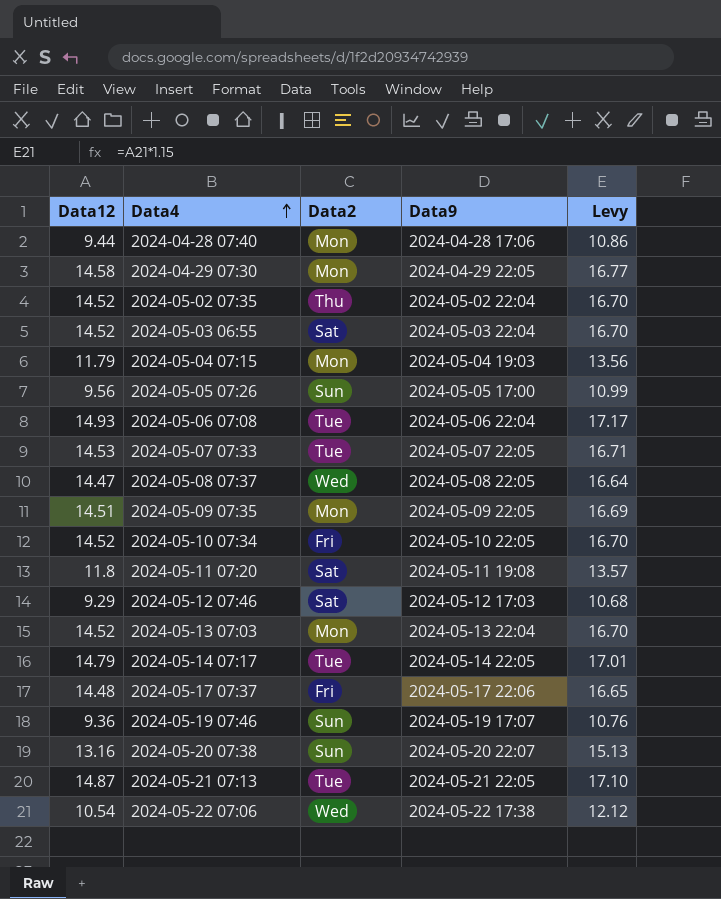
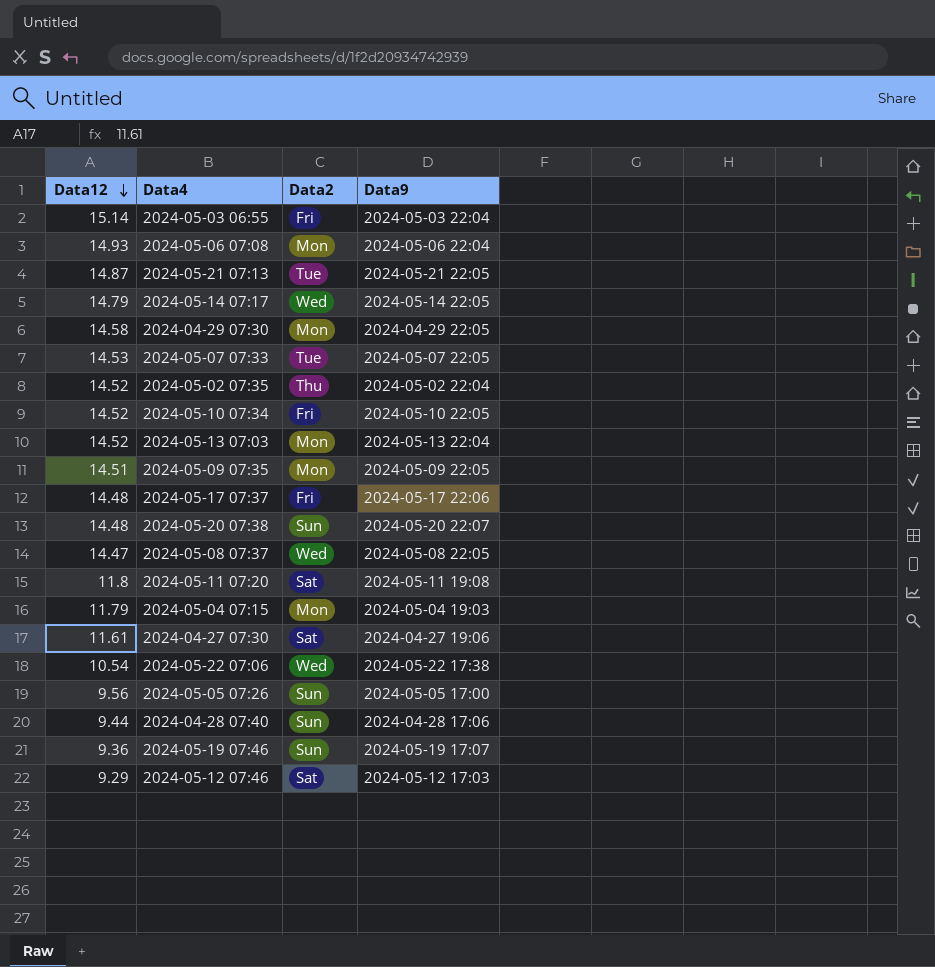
row order: Data4 ascending -> Data12 descending
column Levy | formula: [Data12] * 1.15 -> none
2024-05-03 06:55 | Data12: 14.52 -> 15.14
2024-05-03 06:55 | Data2: Sat -> Fri
2024-05-06 07:08 | Data2: Tue -> Mon
2024-05-14 07:17 | Data2: Tue -> Wed
2024-05-20 07:38 | Data12: 13.16 -> 14.48
row 2024-04-27 07:30: none -> 11.61 | Sat | 2024-04-27 19:06
2024-04-28 07:40 | Data2: Mon -> Sun

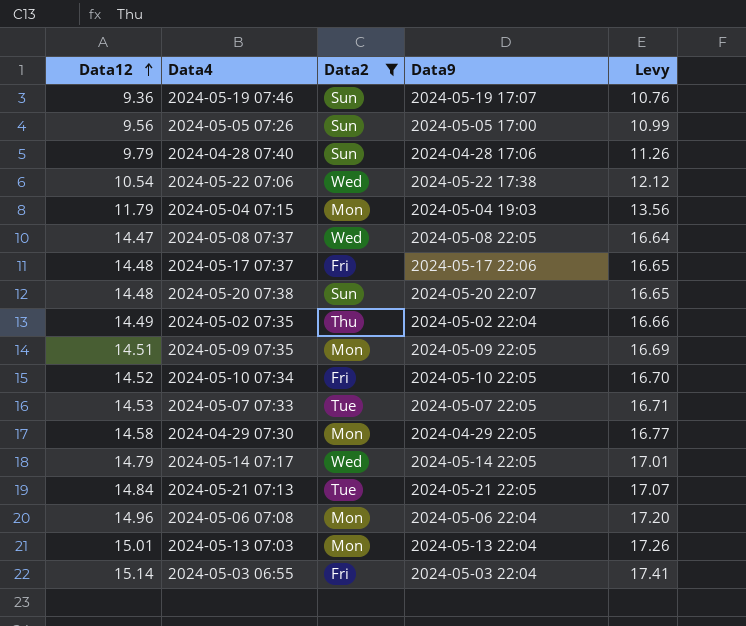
filter: none -> Data2 != Sat
row order: Data12 descending -> Data12 ascending
column Levy | formula: none -> [Data12] * 1.15
2024-04-28 07:40 | Data12: 9.44 -> 9.79
2024-05-02 07:35 | Data12: 14.52 -> 14.49
2024-05-21 07:13 | Data12: 14.87 -> 14.84
2024-05-06 07:08 | Data12: 14.93 -> 14.96
2024-05-13 07:03 | Data12: 14.52 -> 15.01

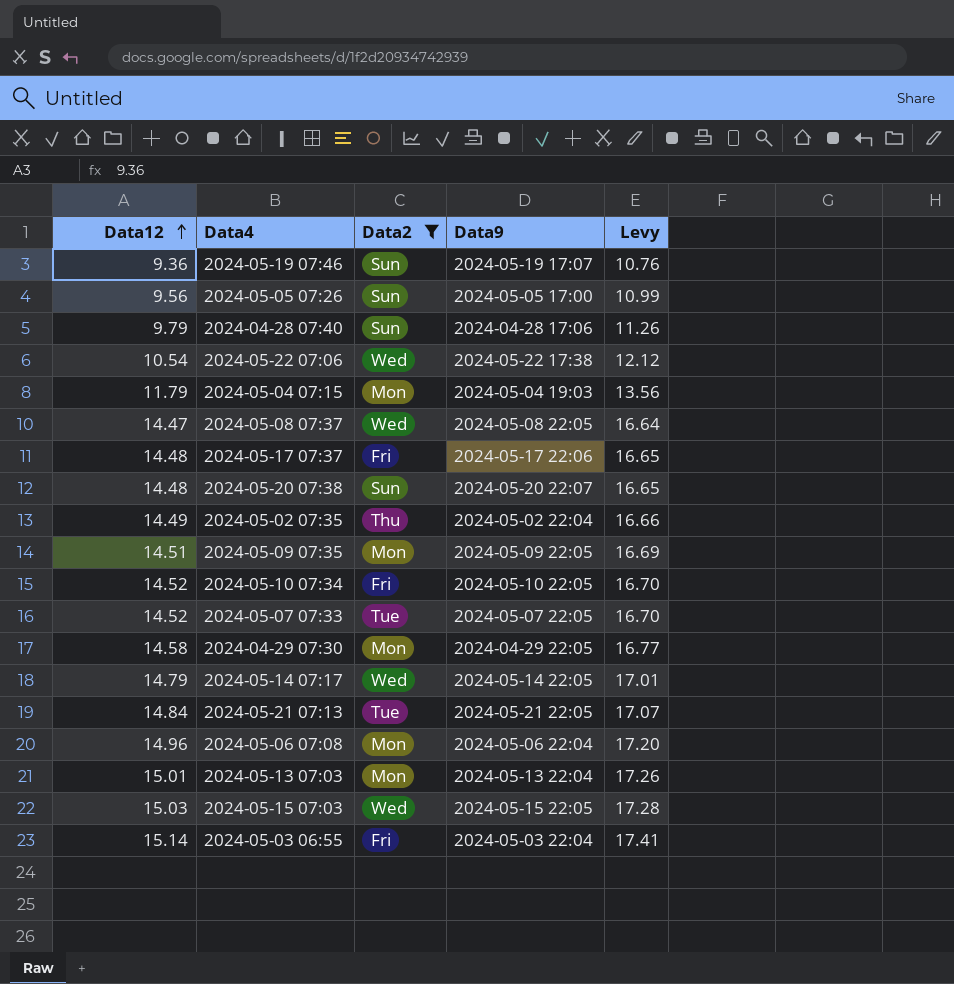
2024-05-07 07:33 | Data12: 14.53 -> 14.52
2024-05-07 07:33 | Levy: 16.71 -> 16.70
row 2024-05-15 07:03: none -> 15.03 | Wed | 2024-05-15 22:05 | 17.28

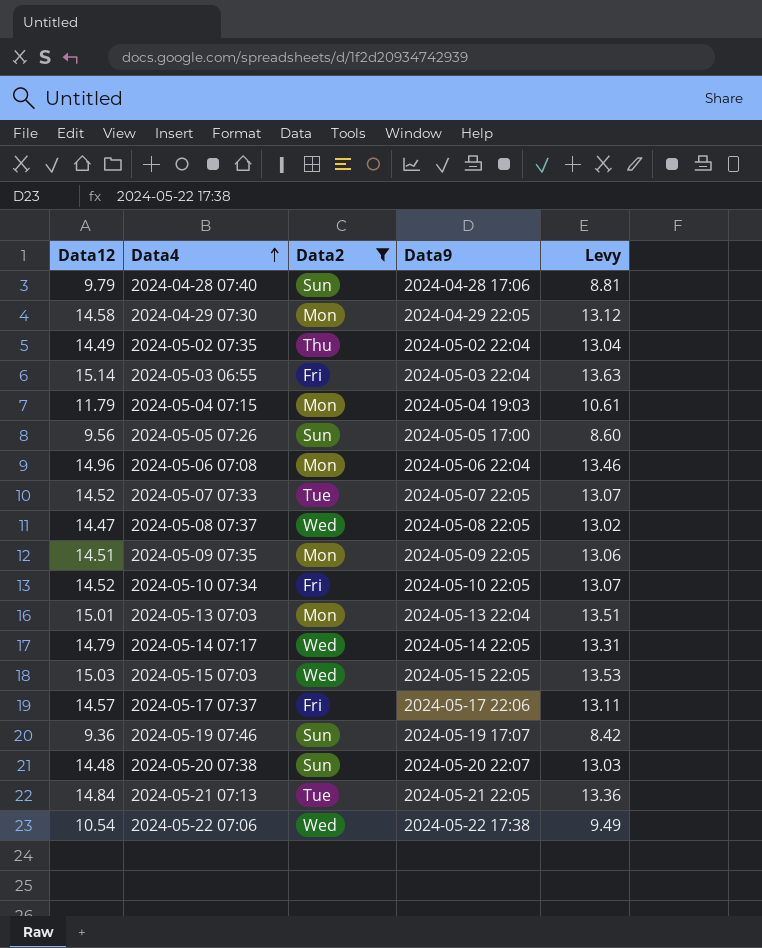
row order: Data12 ascending -> Data4 ascending
column Levy | formula: [Data12] * 1.15 -> [Data12] * 0.9
2024-05-17 07:37 | Data12: 14.48 -> 14.57

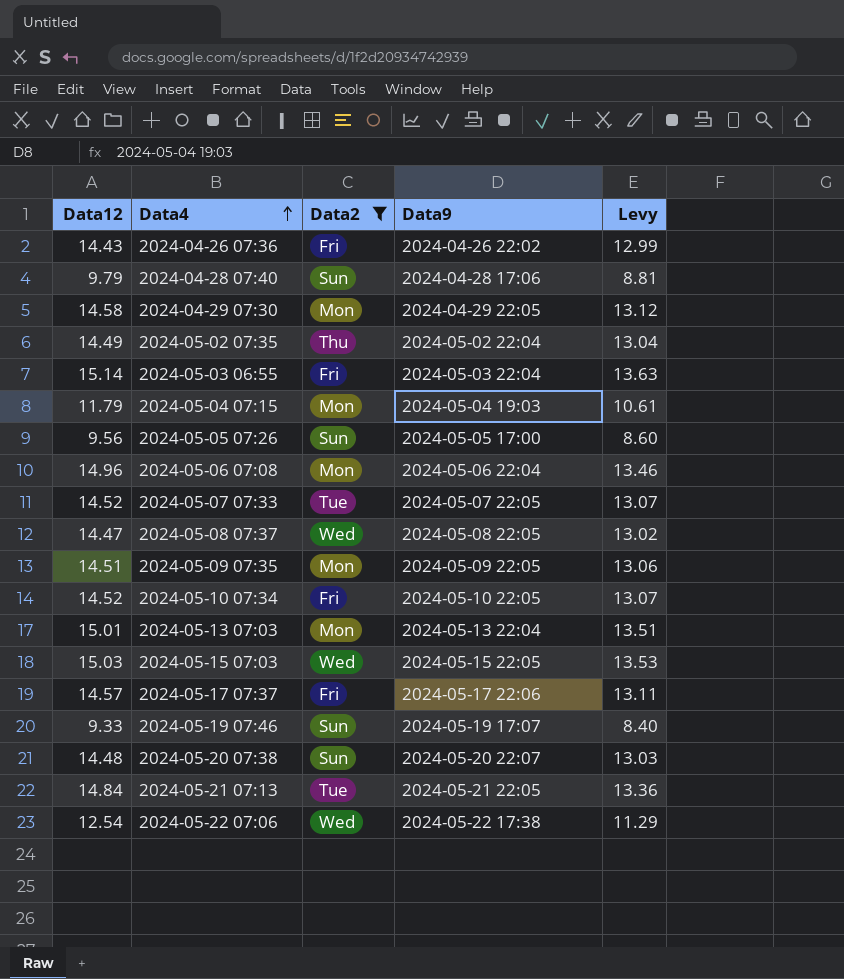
row 2024-05-14 07:17: 14.79 | Wed | 2024-05-14 22:05 | 13.31 -> none
row 2024-04-26 07:36: none -> 14.43 | Fri | 2024-04-26 22:02 | 12.99
2024-05-19 07:46 | Data12: 9.36 -> 9.33
2024-05-19 07:46 | Levy: 8.42 -> 8.40
2024-05-22 07:06 | Data12: 10.54 -> 12.54
2024-05-22 07:06 | Levy: 9.49 -> 11.29

